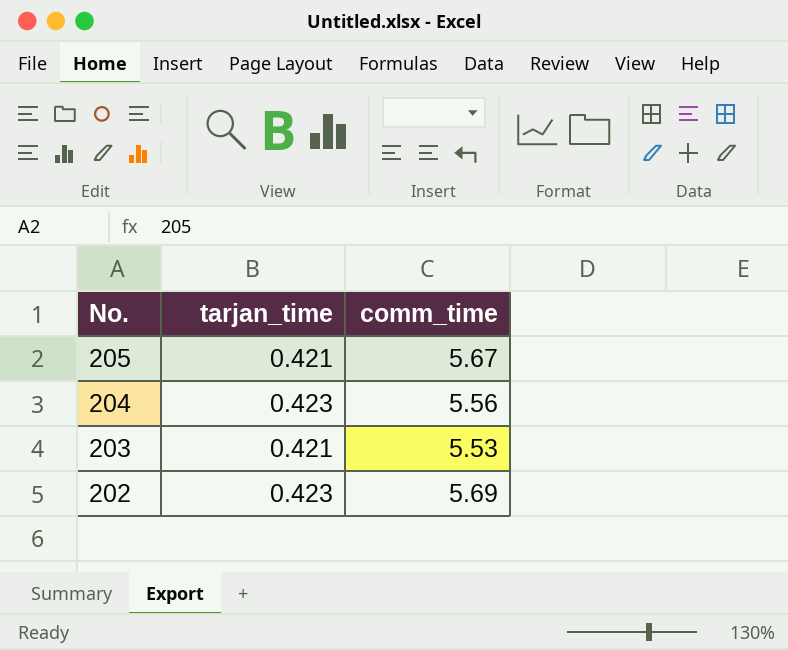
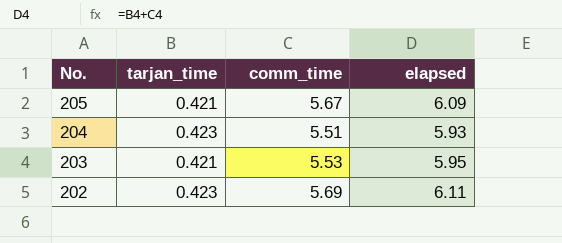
column elapsed | formula: none -> [tarjan_time] + [comm_time]
204 | comm_time: 5.56 -> 5.51

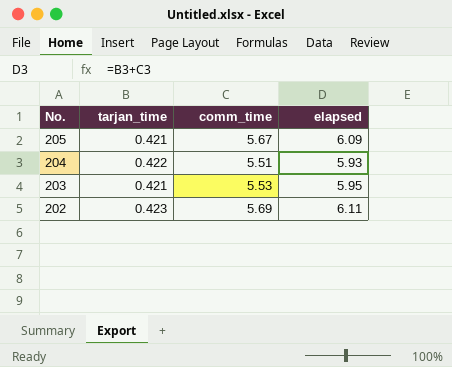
204 | tarjan_time: 0.423 -> 0.422

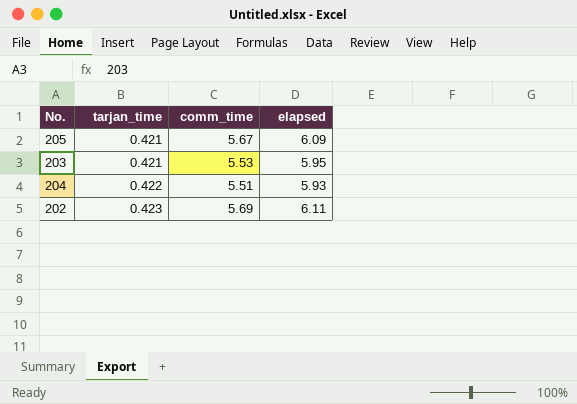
row order: No. descending -> tarjan_time ascending

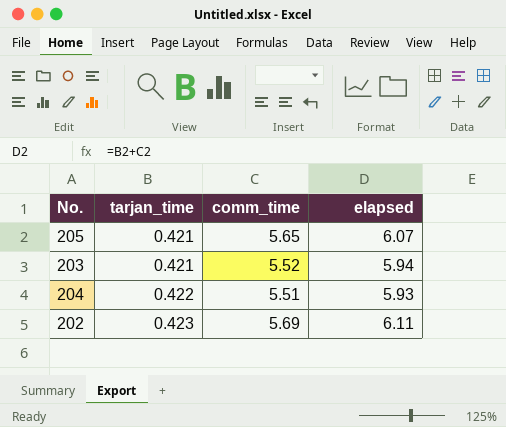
205 | comm_time: 5.67 -> 5.65
205 | elapsed: 6.09 -> 6.07
203 | comm_time: 5.53 -> 5.52
203 | elapsed: 5.95 -> 5.94

